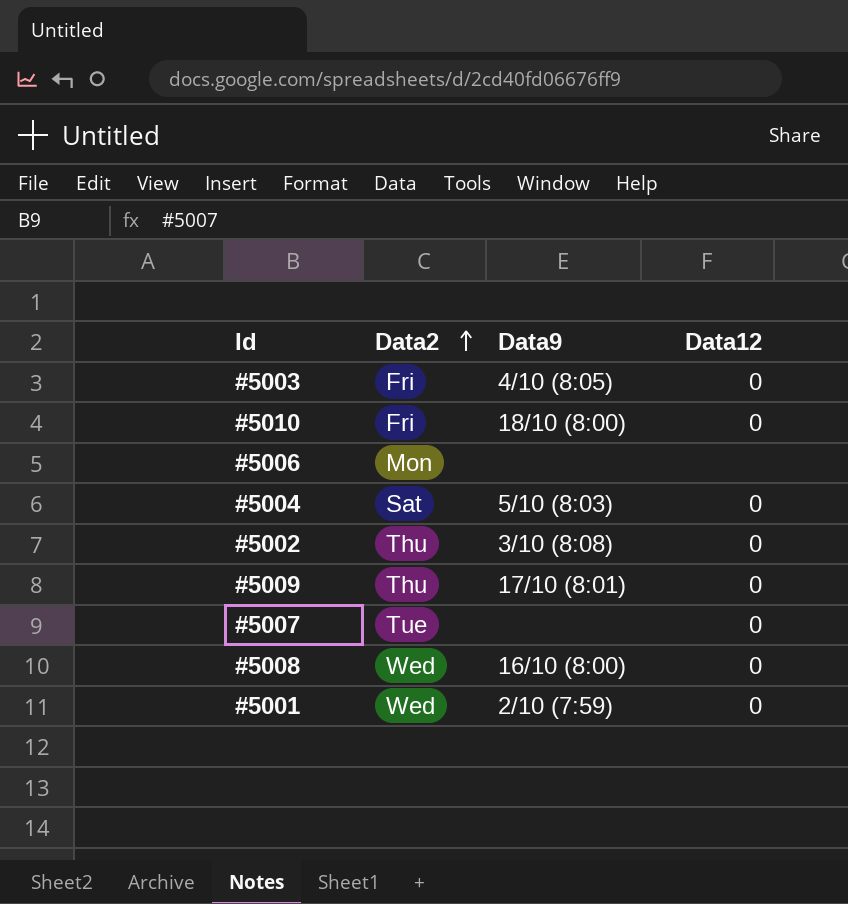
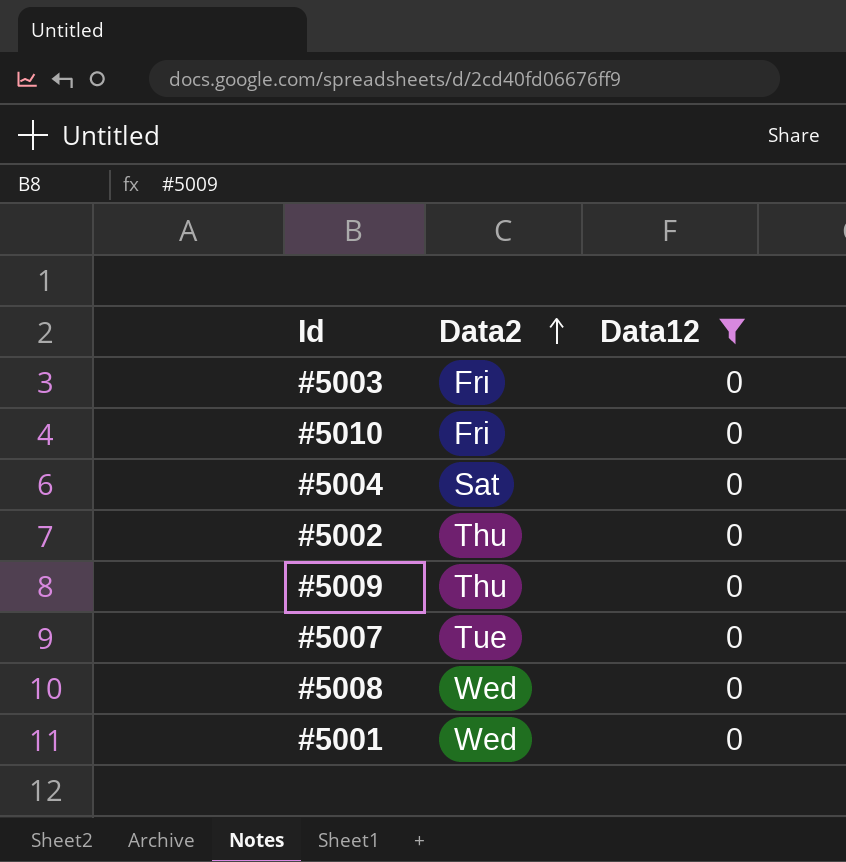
filter: none -> Data12 = 0
column Data9 | position: 3 -> none

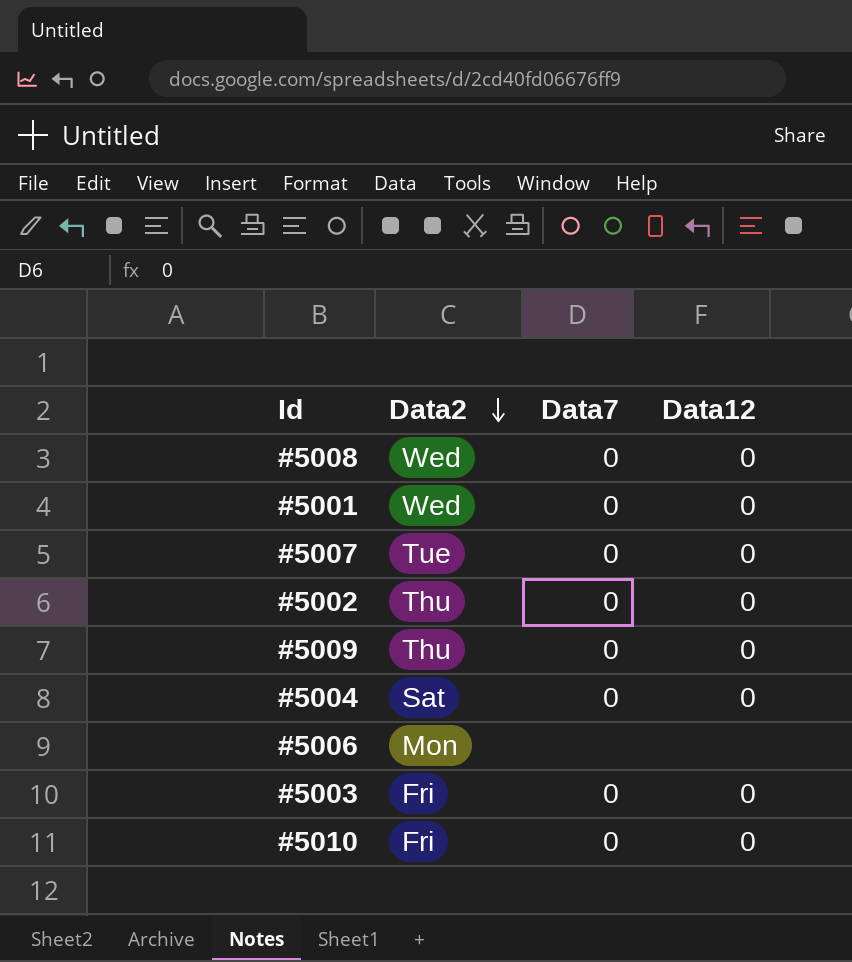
filter: Data12 = 0 -> none
row order: Data2 ascending -> Data2 descending
column Data7 | position: none -> 3

